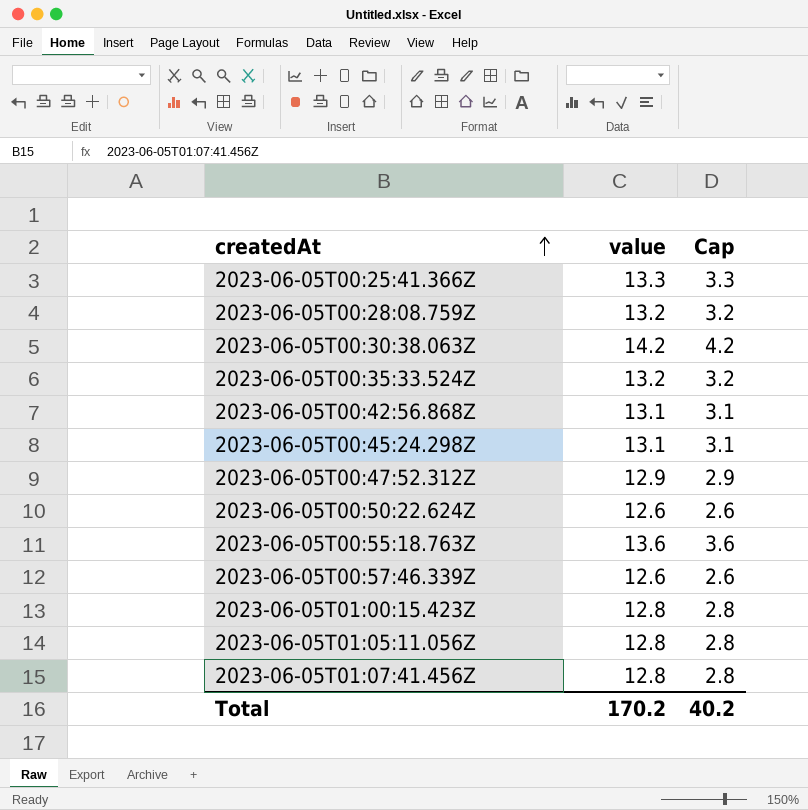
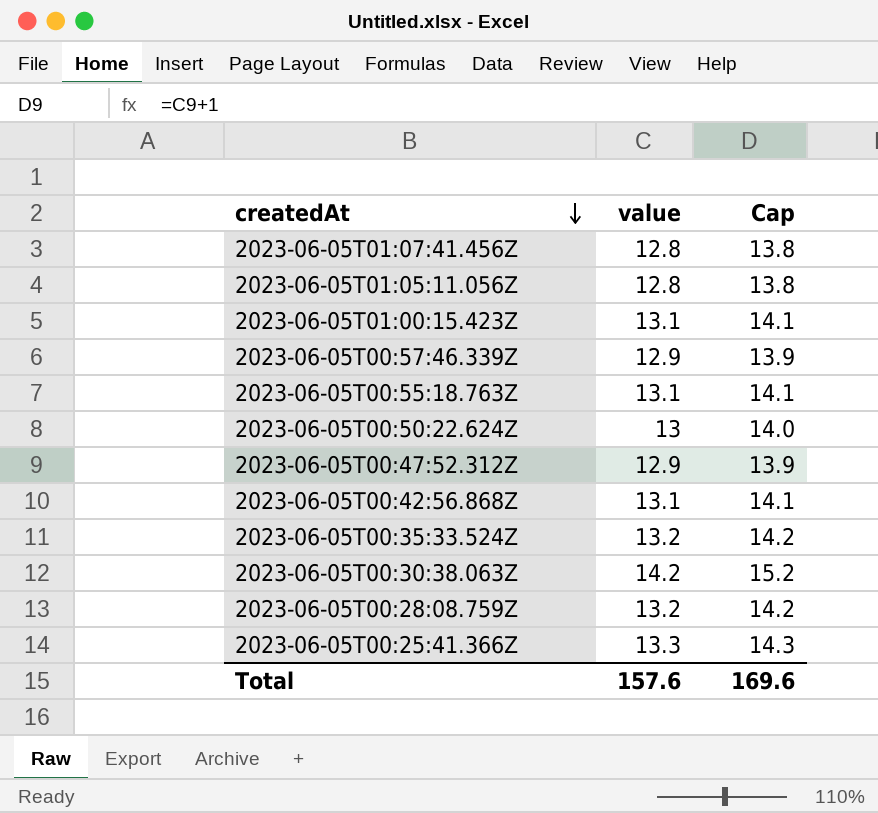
row order: createdAt ascending -> createdAt descending
column Cap | formula: [value] - 10 -> [value] + 1
row 2023-06-05T00:45:24.298Z: 13.1 | 3.1 -> none
2023-06-05T01:00:15.423Z | value: 12.8 -> 13.1
2023-06-05T00:57:46.339Z | value: 12.6 -> 12.9
2023-06-05T00:55:18.763Z | value: 13.6 -> 13.1
2023-06-05T00:50:22.624Z | value: 12.6 -> 13
Total | value: 170.2 -> 157.6
Total | Cap: 40.2 -> 169.6

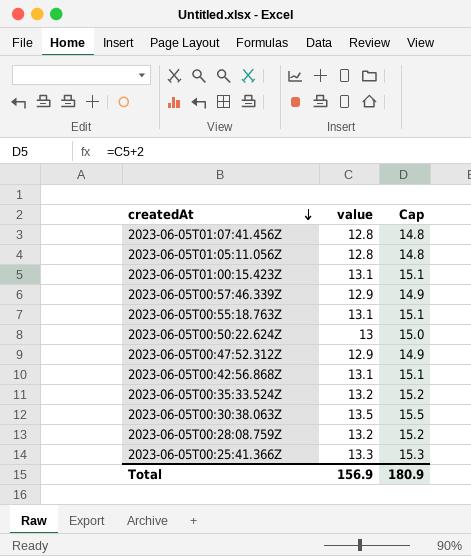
column Cap | formula: [value] + 1 -> [value] + 2
2023-06-05T00:30:38.063Z | value: 14.2 -> 13.5
Total | value: 157.6 -> 156.9
Total | Cap: 169.6 -> 180.9

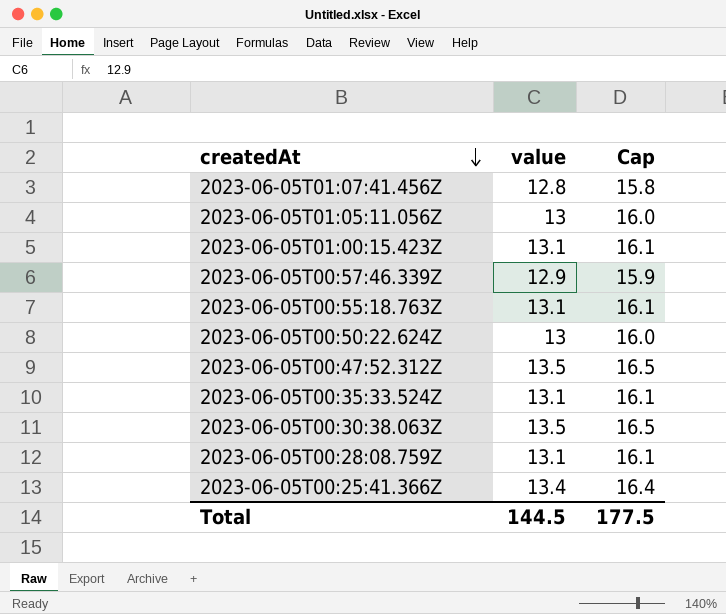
column Cap | formula: [value] + 2 -> [value] + 3
row 2023-06-05T00:42:56.868Z: 13.1 | 15.1 -> none
2023-06-05T01:05:11.056Z | value: 12.8 -> 13
2023-06-05T00:47:52.312Z | value: 12.9 -> 13.5
2023-06-05T00:35:33.524Z | value: 13.2 -> 13.1
2023-06-05T00:28:08.759Z | value: 13.2 -> 13.1
2023-06-05T00:25:41.366Z | value: 13.3 -> 13.4
Total | value: 156.9 -> 144.5
Total | Cap: 180.9 -> 177.5

